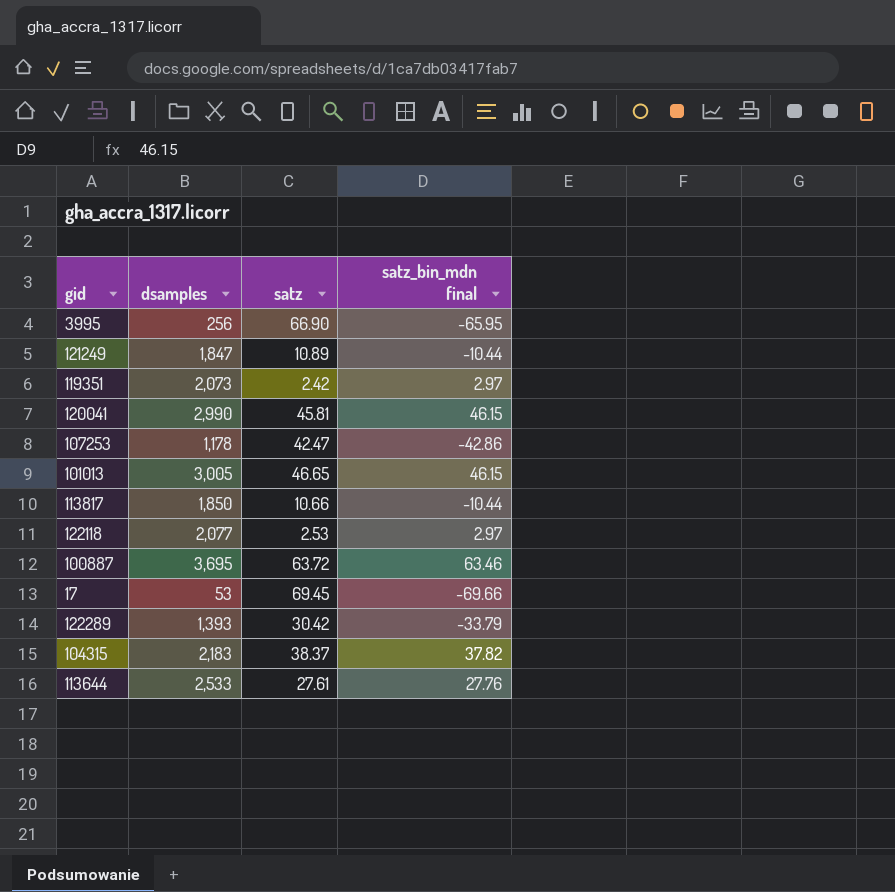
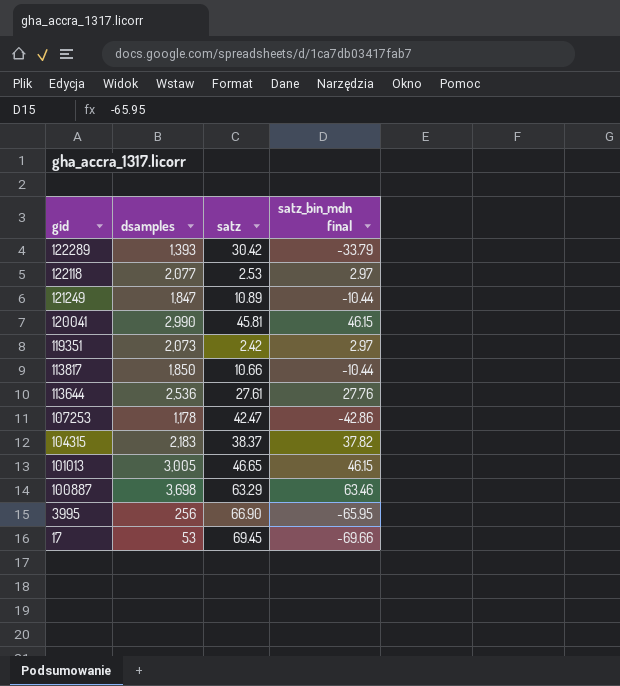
row order: none -> gid descending
113644 | dsamples: 2,533 -> 2,536
100887 | dsamples: 3,695 -> 3,698
100887 | satz: 63.72 -> 63.29

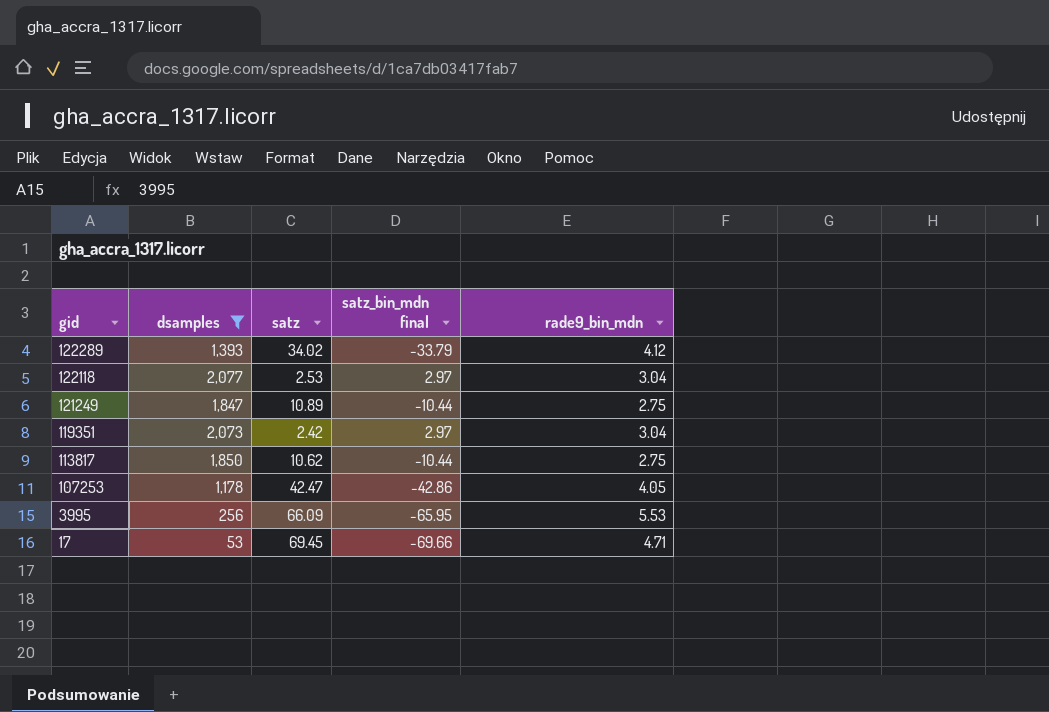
filter: none -> dsamples <= 2,077
column rade9_bin_mdn | position: none -> 5
122289 | satz: 30.42 -> 34.02
113817 | satz: 10.66 -> 10.62
3995 | satz: 66.90 -> 66.09

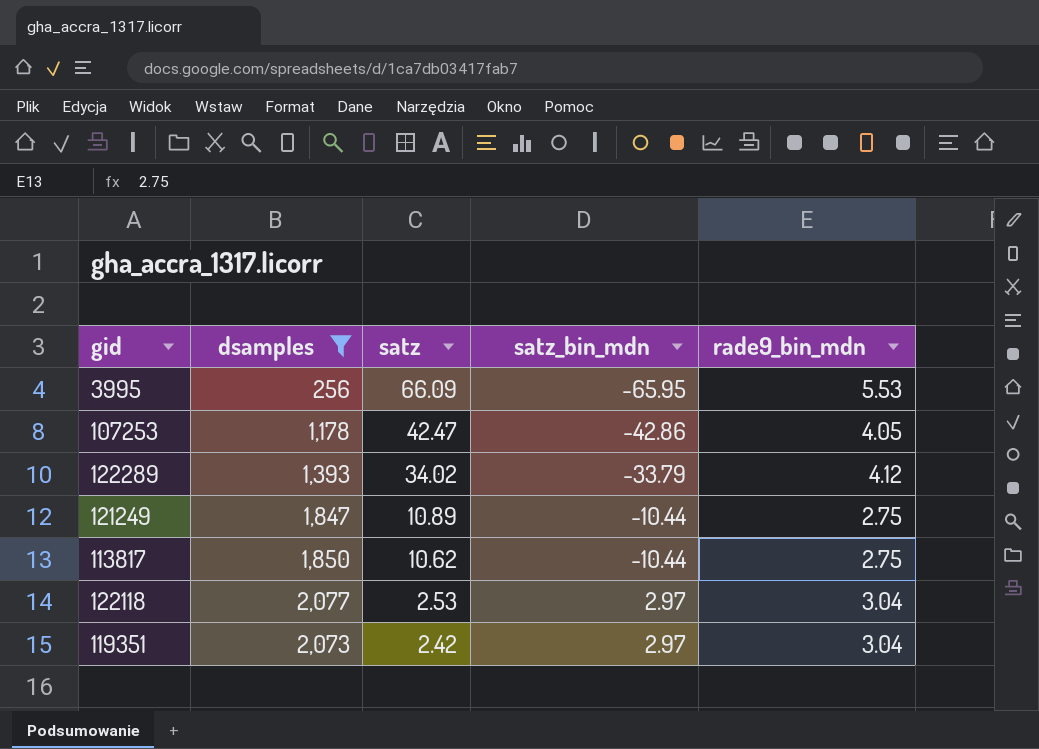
row order: gid descending -> satz descending
column name: satz_bin_mdn final -> satz_bin_mdn
row 17: 53 | 69.45 | -69.66 | 4.71 -> none

